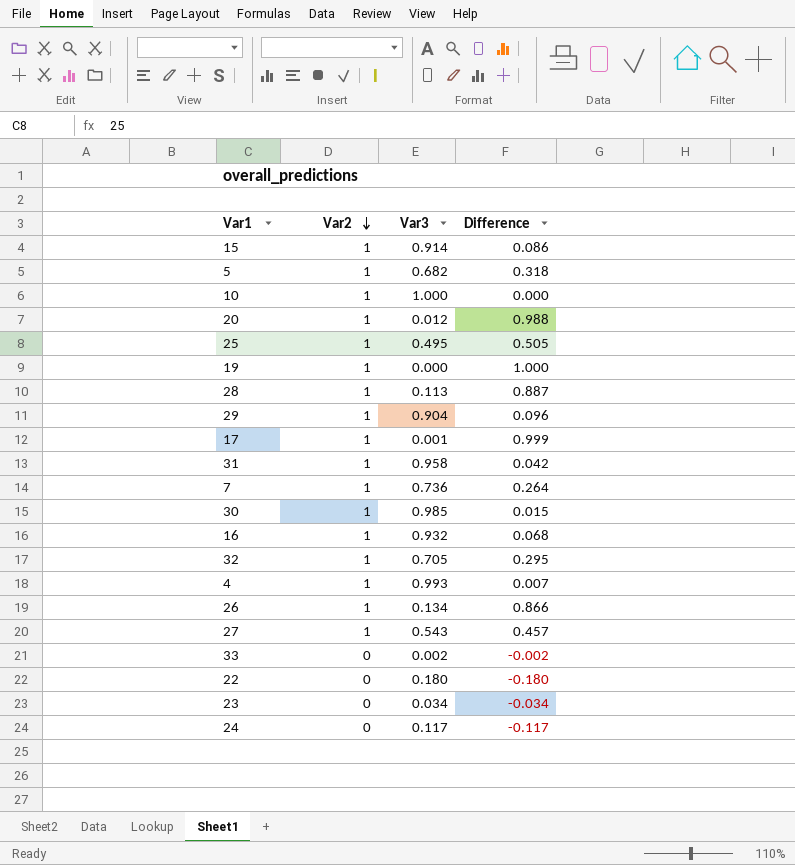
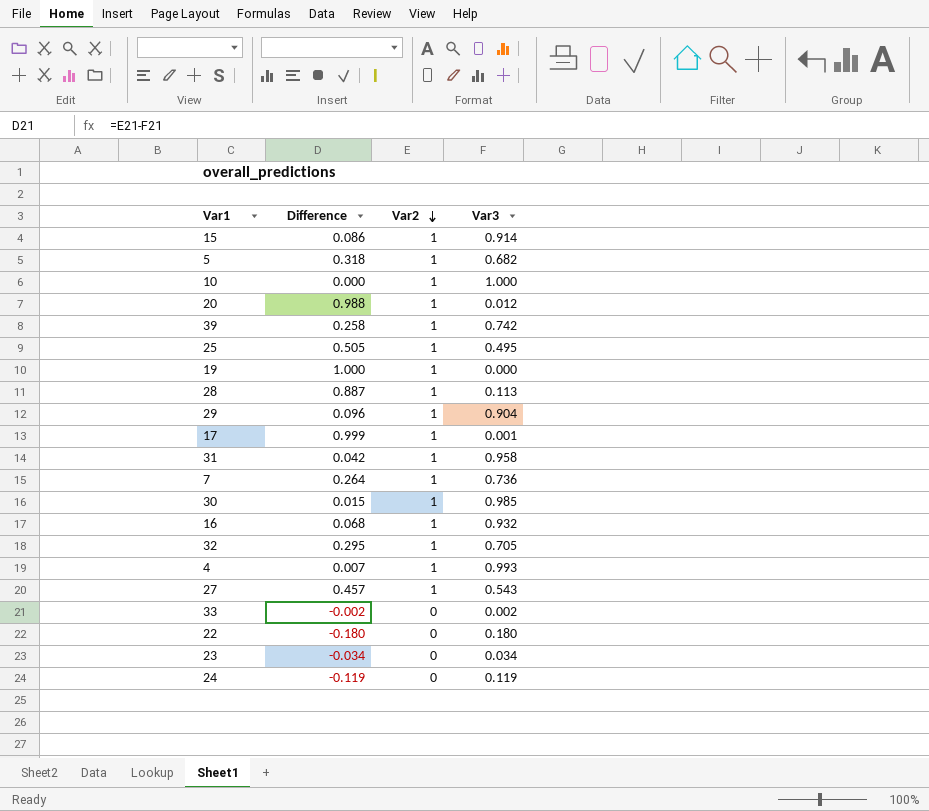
column Difference | position: 4 -> 2
row 26: 1 | 0.134 | 0.866 -> none
row 39: none -> 0.258 | 1 | 0.742
24 | Difference: -0.117 -> -0.119
24 | Var3: 0.117 -> 0.119

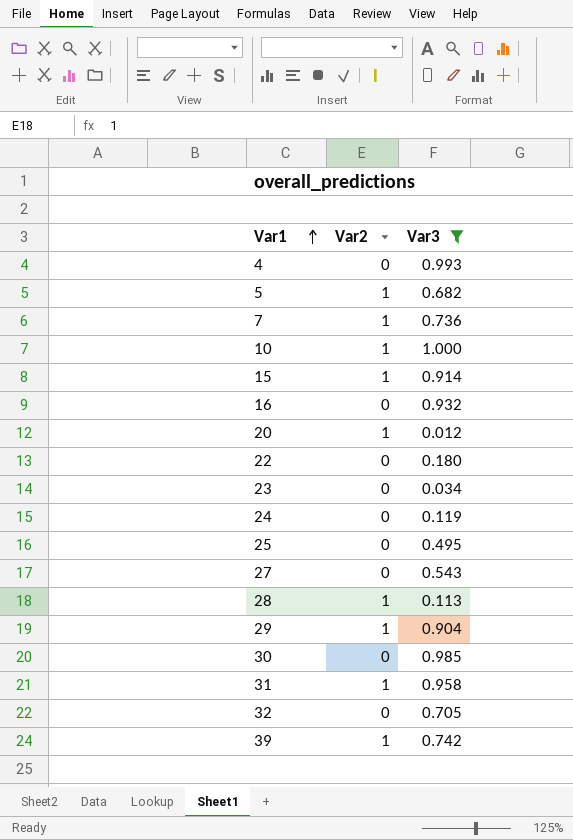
filter: none -> Var3 >= 0.012
row order: Var2 descending -> Var1 ascending
column Difference | formula: [Var2] - [Var3] -> none
4 | Var2: 1 -> 0
16 | Var2: 1 -> 0
25 | Var2: 1 -> 0
27 | Var2: 1 -> 0
30 | Var2: 1 -> 0
32 | Var2: 1 -> 0

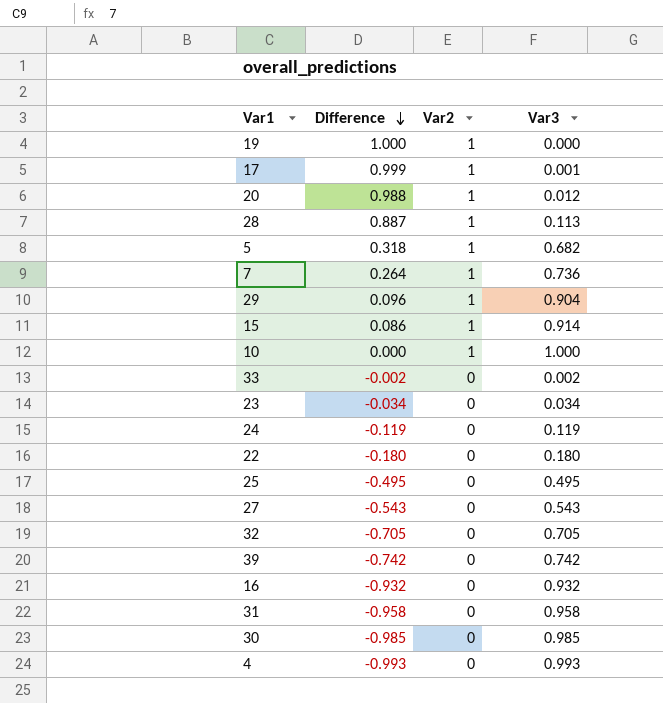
filter: Var3 >= 0.012 -> none
row order: Var1 ascending -> Difference descending
column Difference | formula: none -> [Var2] - [Var3]
39 | Var2: 1 -> 0
31 | Var2: 1 -> 0

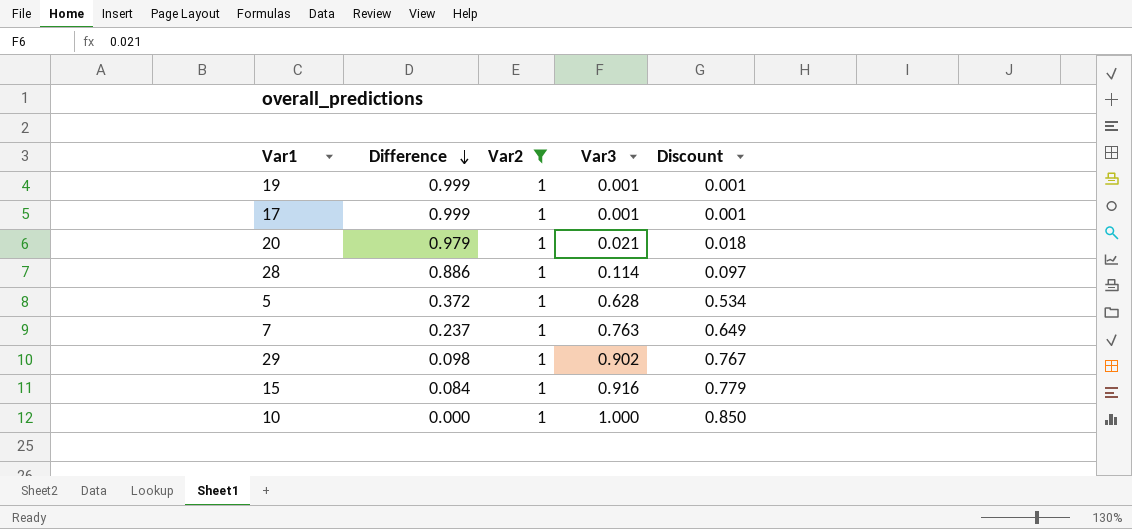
filter: none -> Var2 = 1
column Discount | formula: none -> [Var3] * 0.85
19 | Difference: 1.000 -> 0.999
19 | Var3: 0.000 -> 0.001
20 | Difference: 0.988 -> 0.979
20 | Var3: 0.012 -> 0.021
28 | Difference: 0.887 -> 0.886
28 | Var3: 0.113 -> 0.114
5 | Difference: 0.318 -> 0.372
5 | Var3: 0.682 -> 0.628
7 | Difference: 0.264 -> 0.237
7 | Var3: 0.736 -> 0.763
29 | Difference: 0.096 -> 0.098
29 | Var3: 0.904 -> 0.902
15 | Difference: 0.086 -> 0.084
15 | Var3: 0.914 -> 0.916

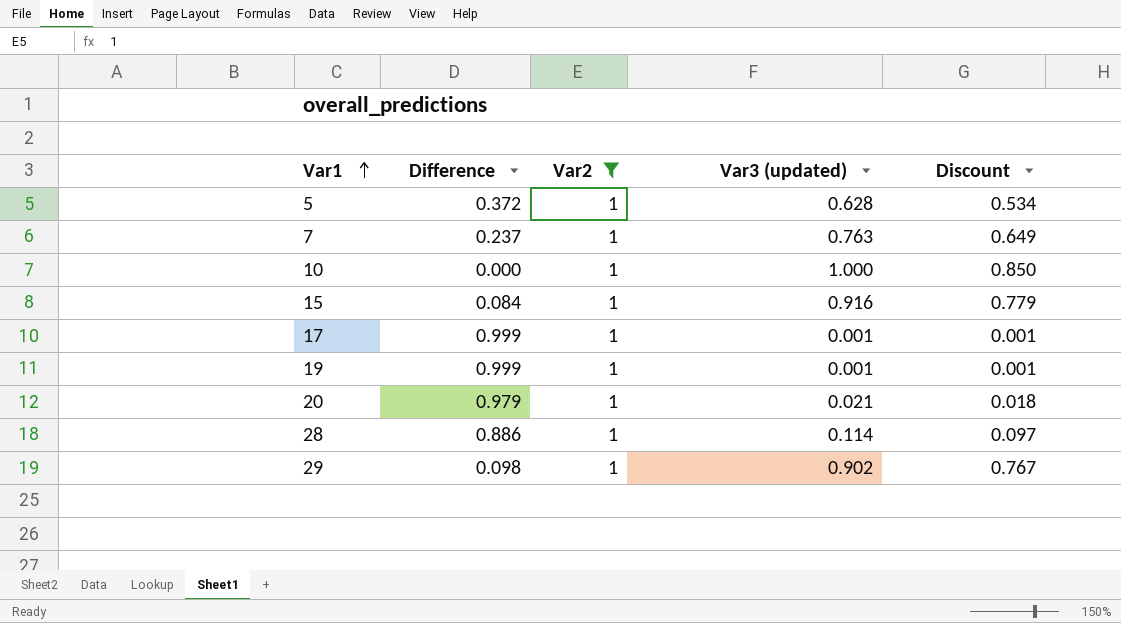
row order: Difference descending -> Var1 ascending
column name: Var3 -> Var3 (updated)

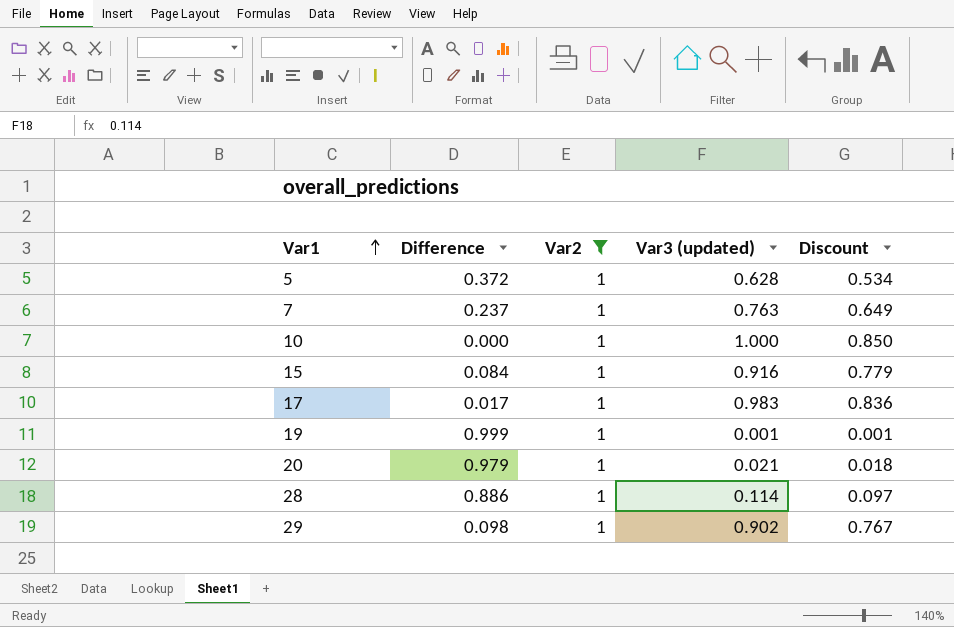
17 | Difference: 0.999 -> 0.017
17 | Var3 (updated): 0.001 -> 0.983
17 | Discount: 0.001 -> 0.836

